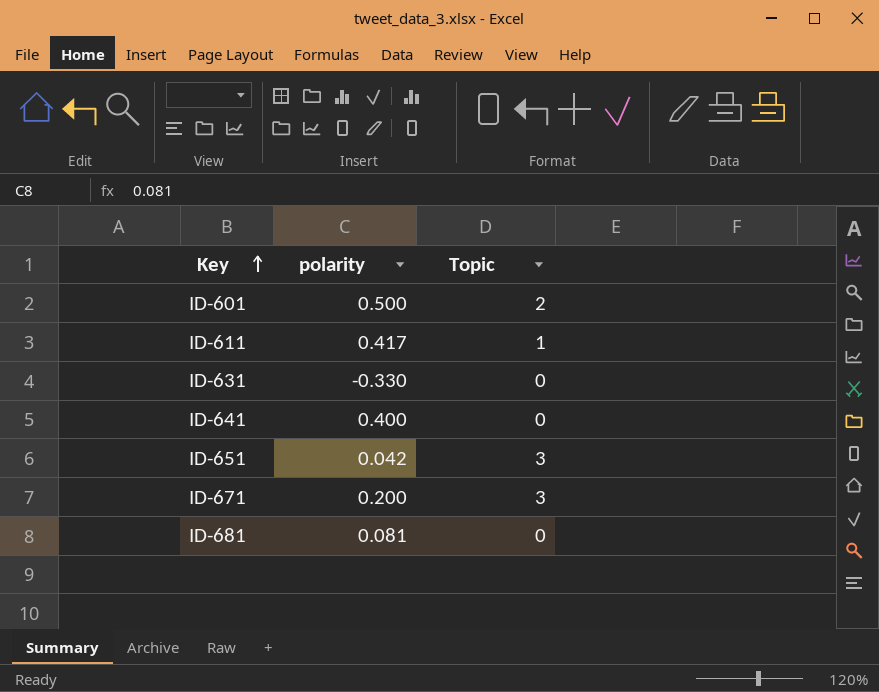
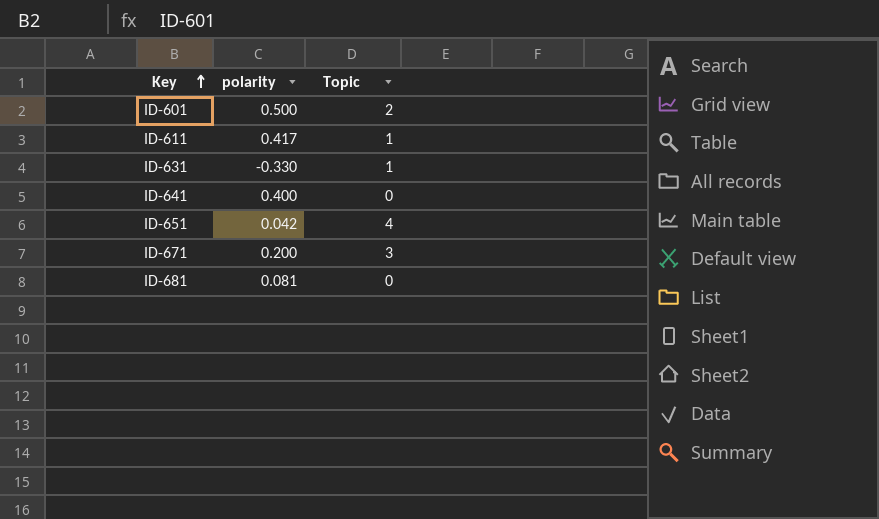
ID-631 | Topic: 0 -> 1
ID-651 | Topic: 3 -> 4

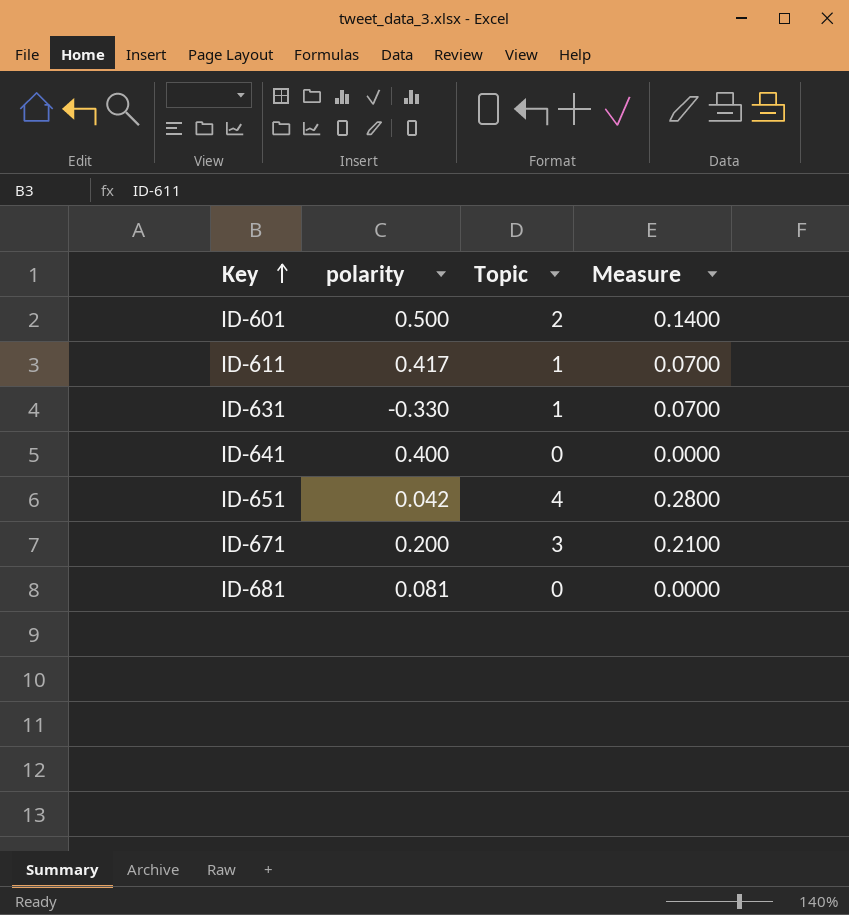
column Measure | formula: none -> [Topic] * 0.07

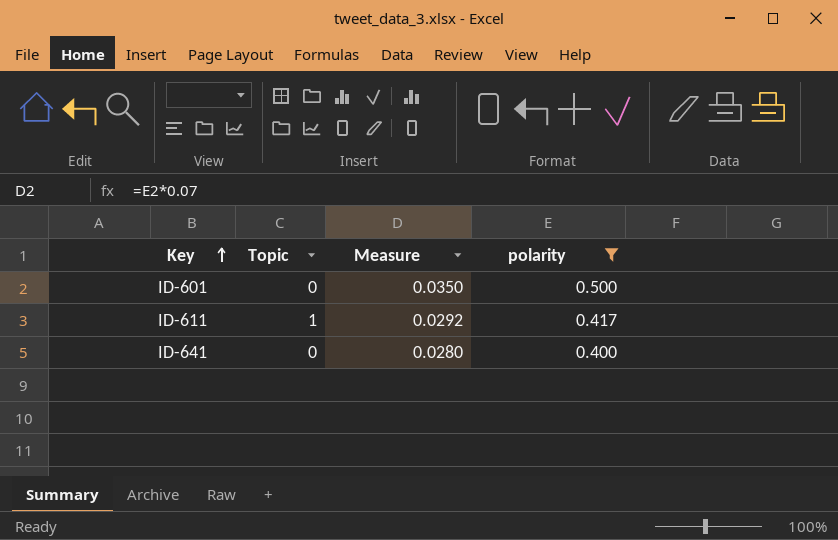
filter: none -> polarity >= 0.400
column Measure | formula: [Topic] * 0.07 -> [polarity] * 0.07
column polarity | position: 2 -> 4
ID-601 | Topic: 2 -> 0

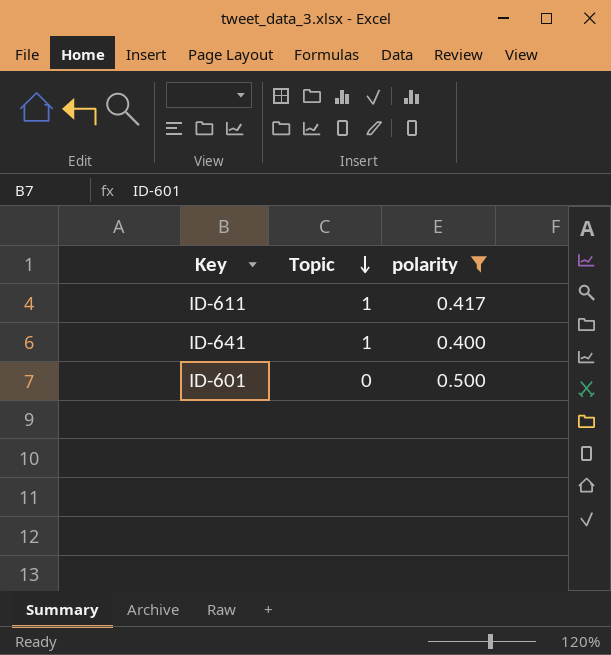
row order: Key ascending -> Topic descending
column Measure | formula: [polarity] * 0.07 -> none
ID-641 | Topic: 0 -> 1

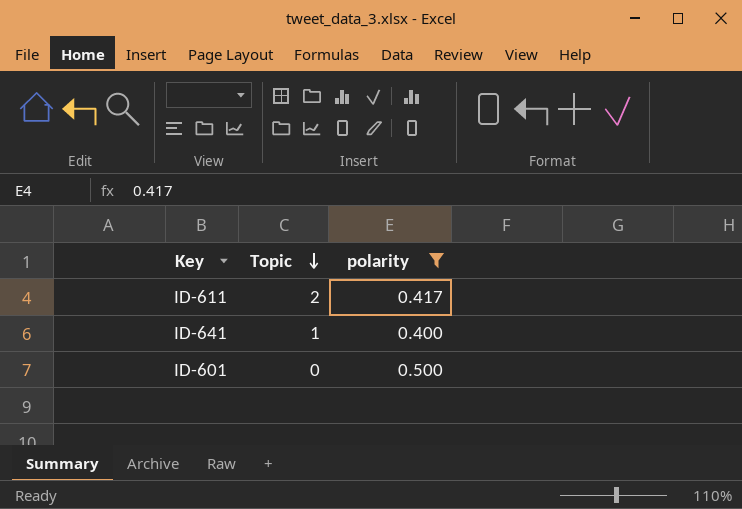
ID-611 | Topic: 1 -> 2

